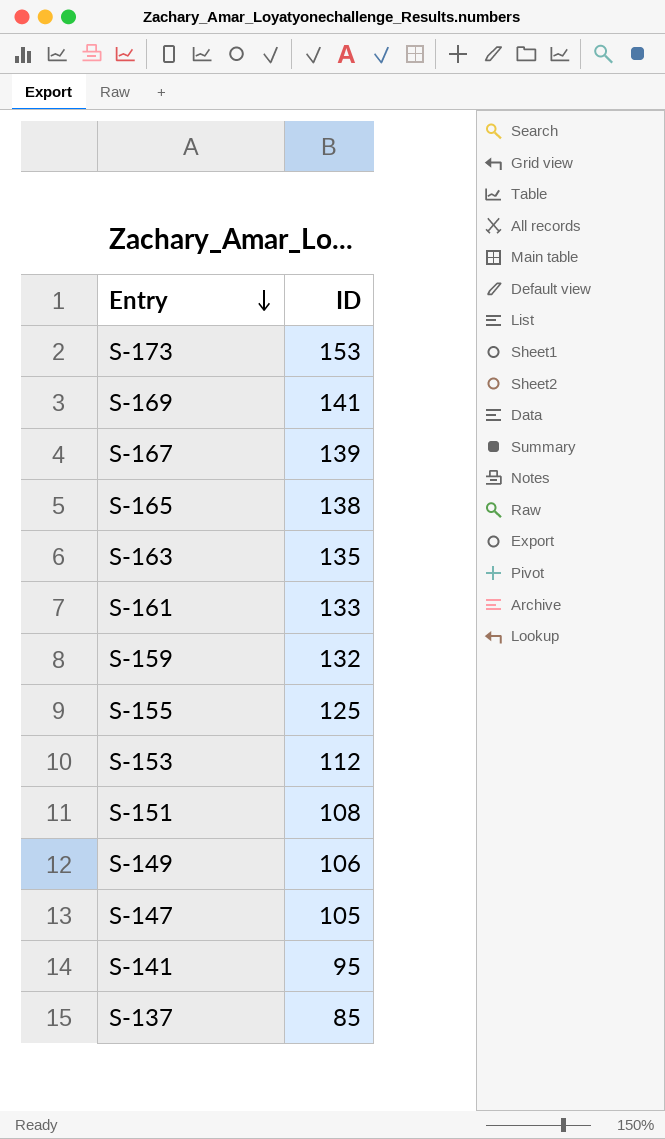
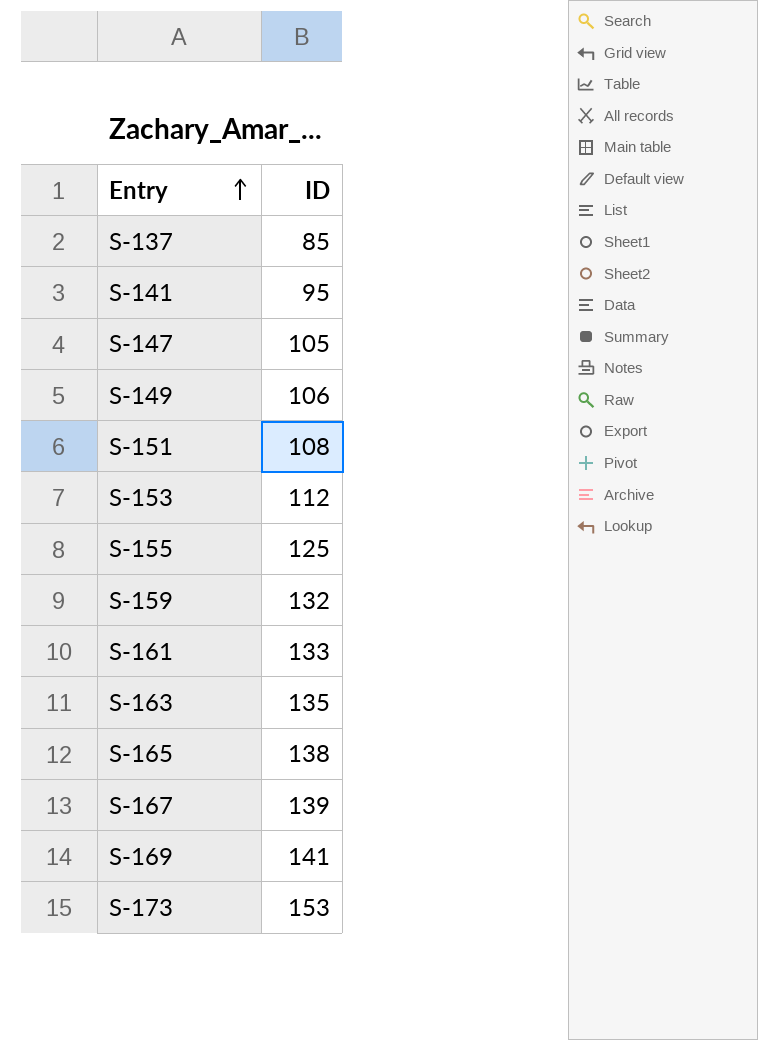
row order: Entry descending -> Entry ascending

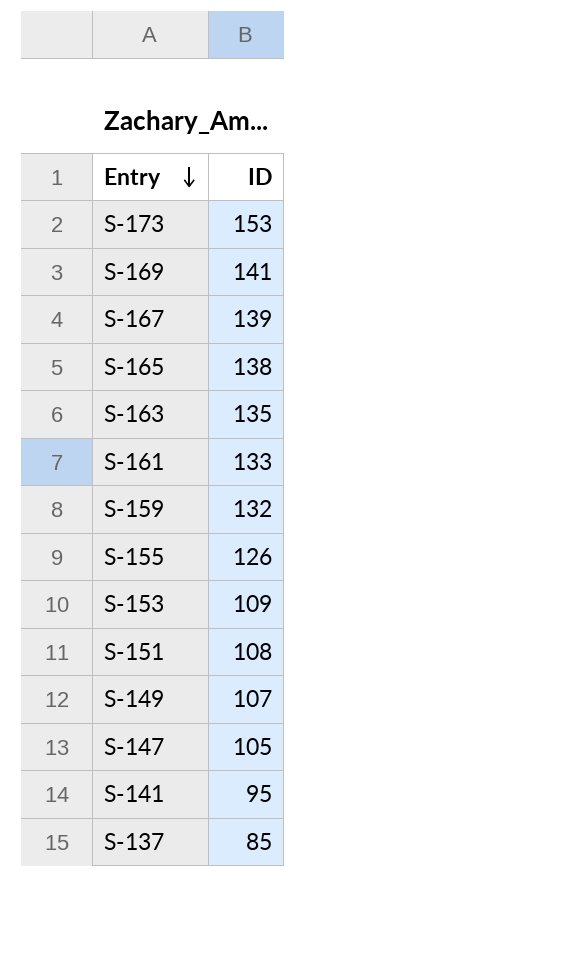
row order: Entry ascending -> Entry descending
S-155 | ID: 125 -> 126
S-153 | ID: 112 -> 109
S-149 | ID: 106 -> 107

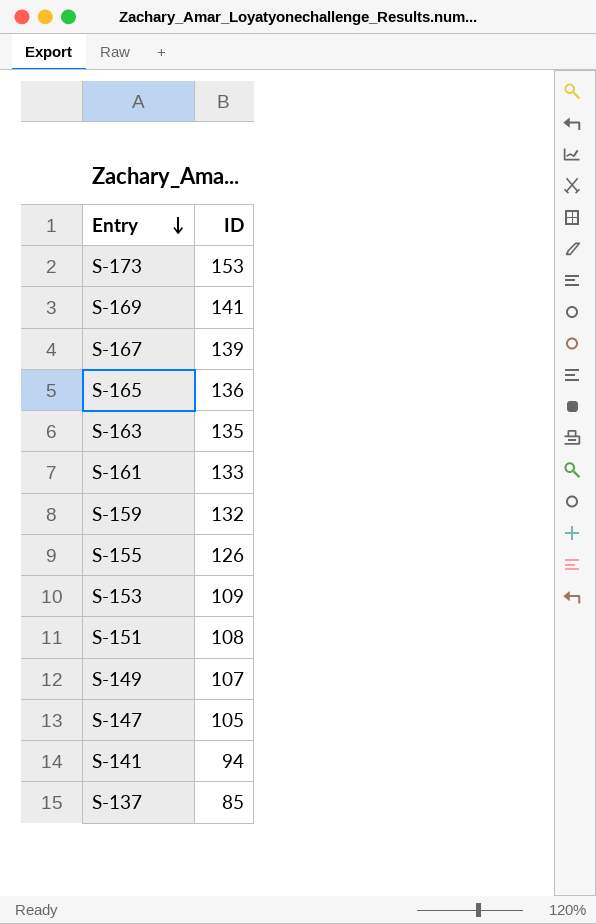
S-165 | ID: 138 -> 136
S-141 | ID: 95 -> 94

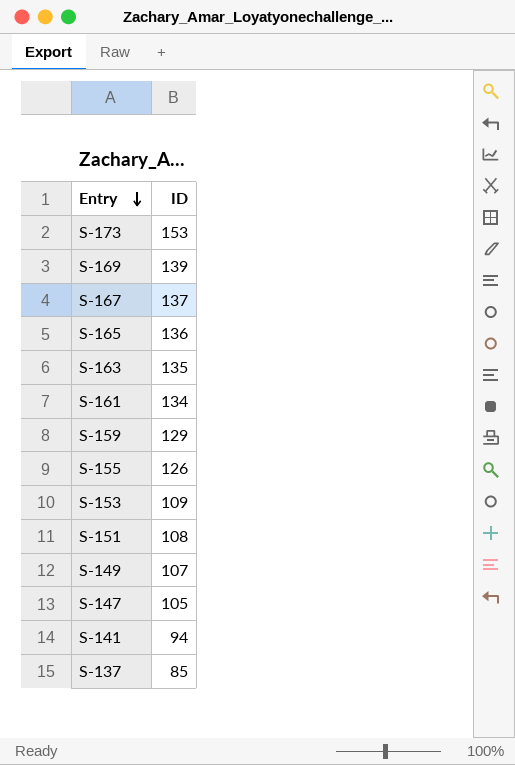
S-169 | ID: 141 -> 139
S-167 | ID: 139 -> 137
S-161 | ID: 133 -> 134
S-159 | ID: 132 -> 129

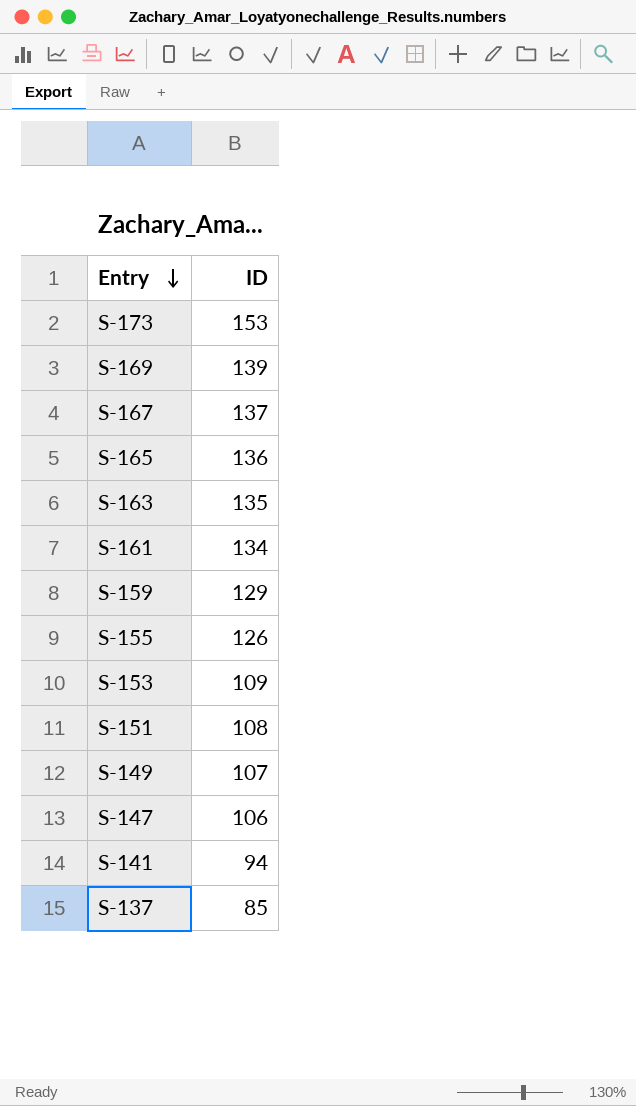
S-147 | ID: 105 -> 106

